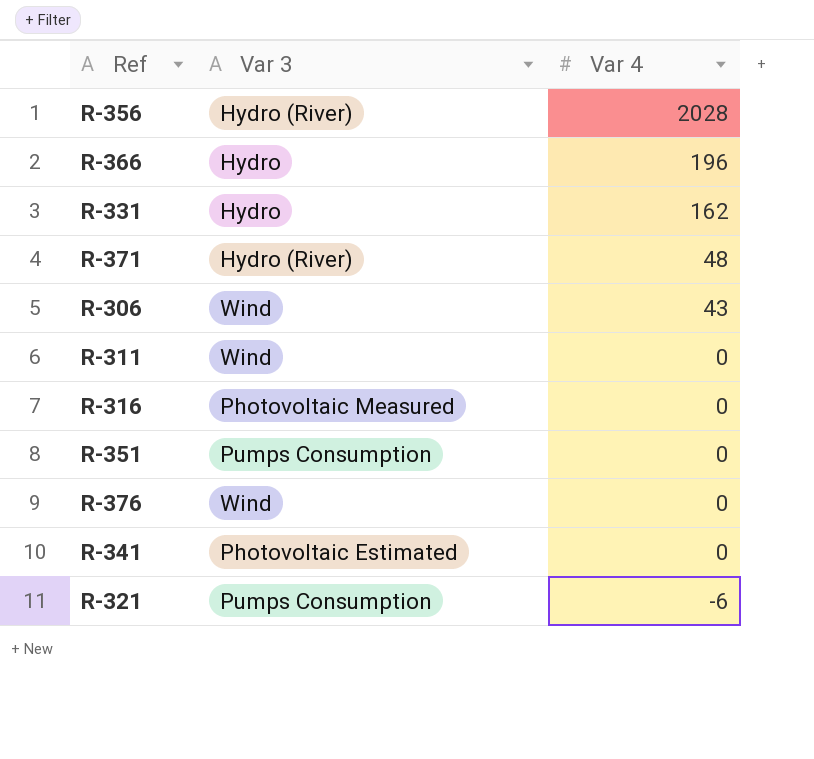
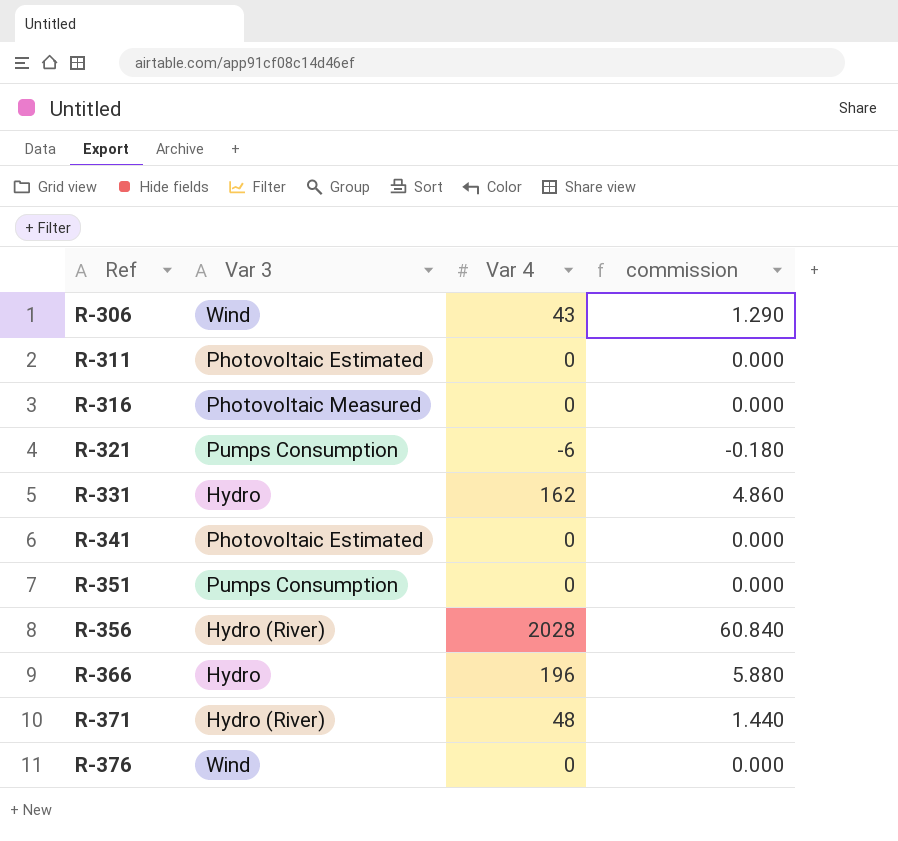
row order: Var 4 descending -> Ref ascending
column commission | formula: none -> [Var 4] * 0.03
R-311 | Var 3: Wind -> Photovoltaic Estimated

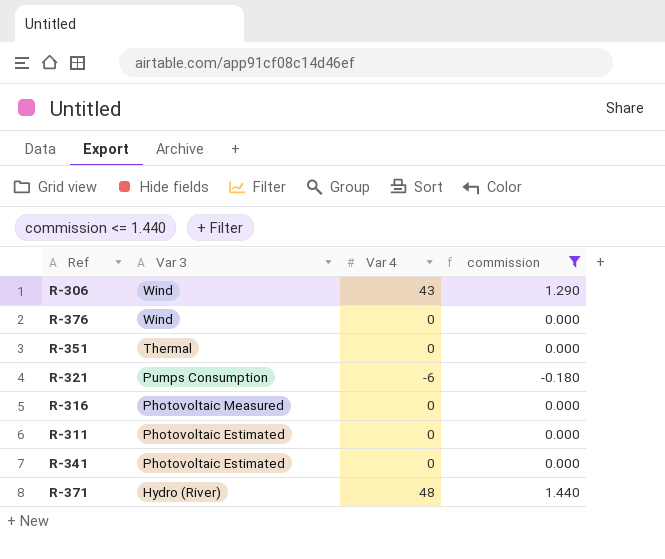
filter: none -> commission <= 1.440
row order: Ref ascending -> Var 3 descending
R-351 | Var 3: Pumps Consumption -> Thermal

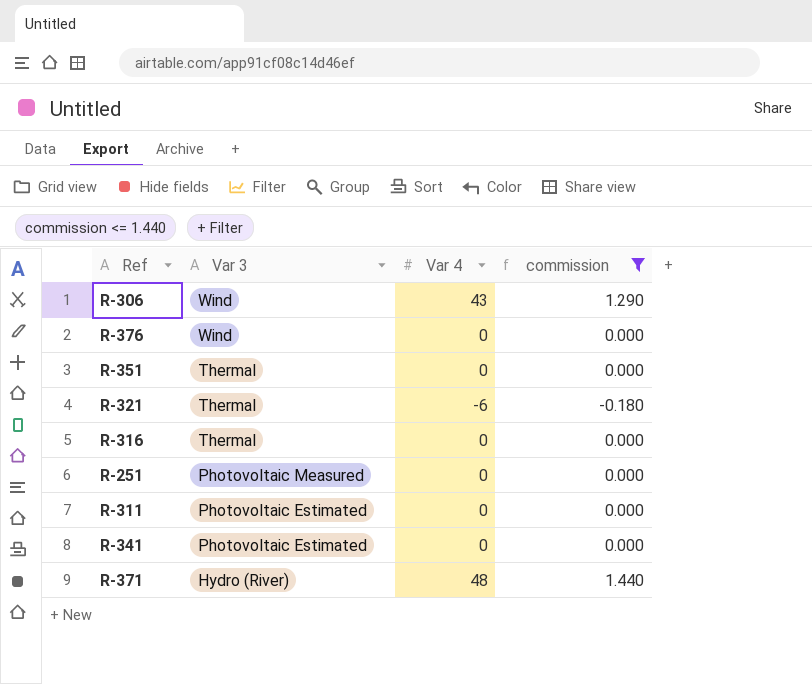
R-321 | Var 3: Pumps Consumption -> Thermal
R-316 | Var 3: Photovoltaic Measured -> Thermal
row R-251: none -> Photovoltaic Measured | 0 | 0.000

